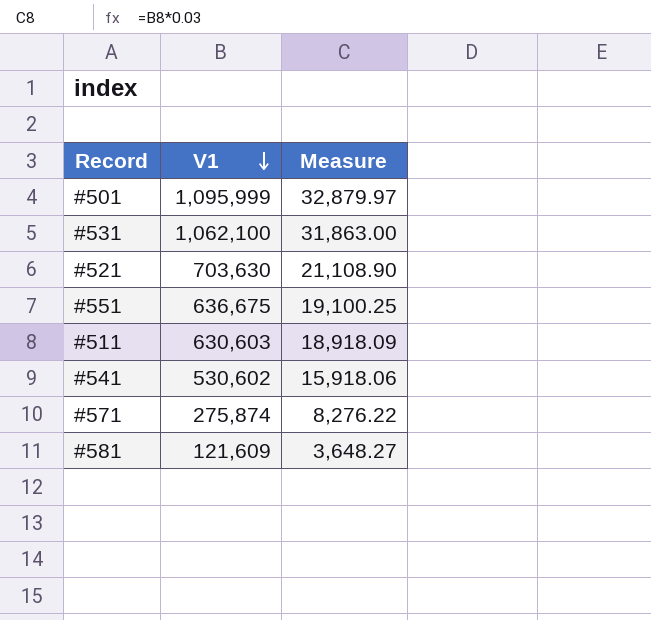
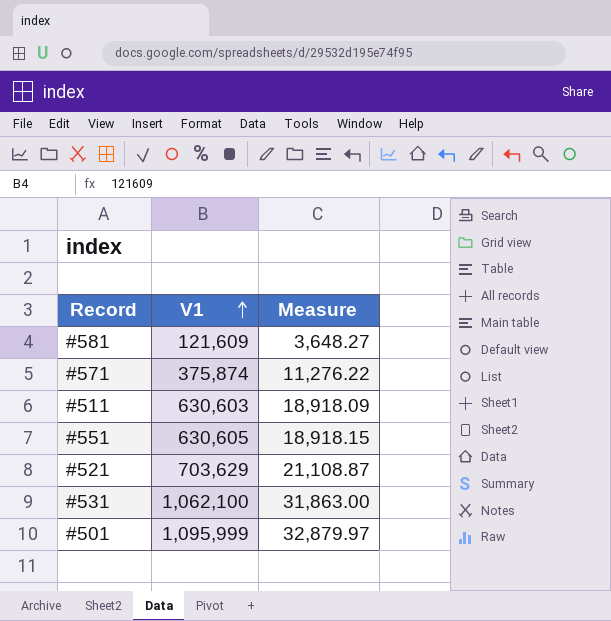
row order: V1 descending -> V1 ascending
row #541: 530,602 | 15,918.06 -> none
#571 | V1: 275,874 -> 375,874
#571 | Measure: 8,276.22 -> 11,276.22
#551 | V1: 636,675 -> 630,605
#551 | Measure: 19,100.25 -> 18,918.15
#521 | V1: 703,630 -> 703,629
#521 | Measure: 21,108.90 -> 21,108.87

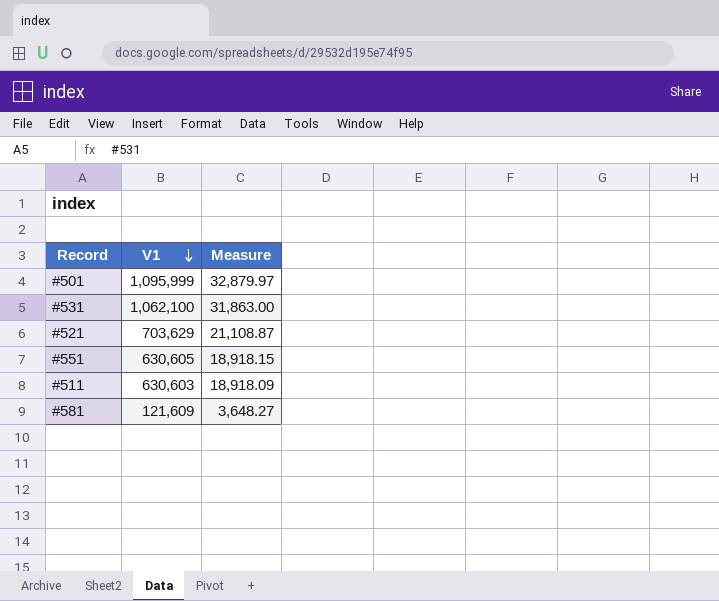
row order: V1 ascending -> V1 descending
row #571: 375,874 | 11,276.22 -> none

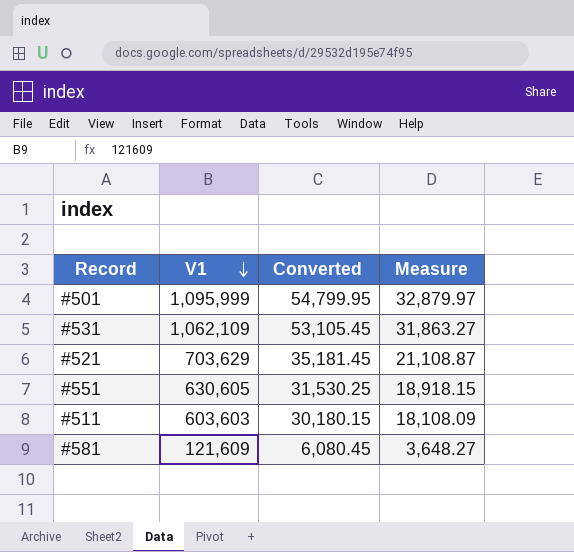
column Converted | formula: none -> [V1] * 0.05
#531 | V1: 1,062,100 -> 1,062,109
#531 | Measure: 31,863.00 -> 31,863.27
#511 | V1: 630,603 -> 603,603
#511 | Measure: 18,918.09 -> 18,108.09

